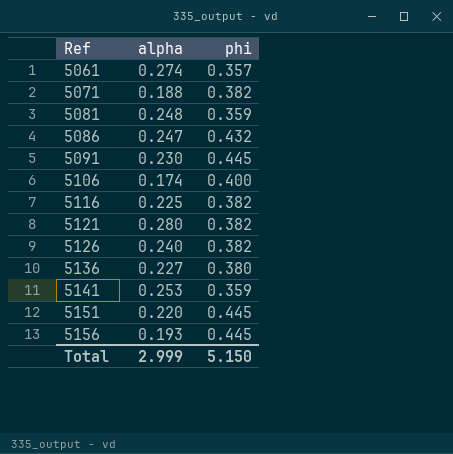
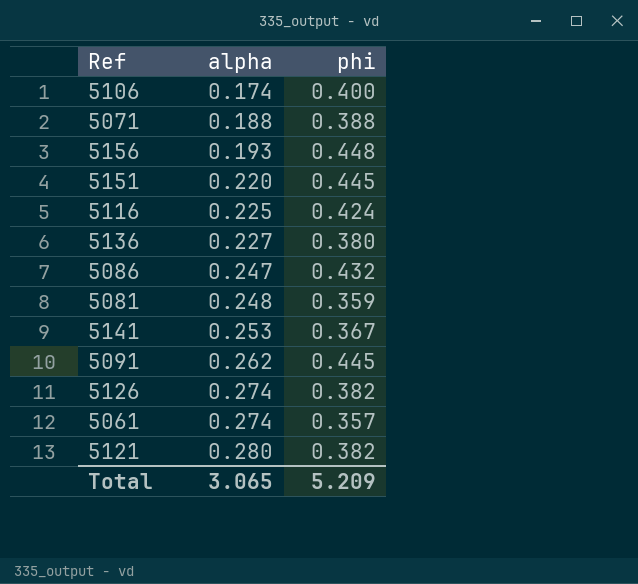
row order: Ref ascending -> alpha ascending
5071 | phi: 0.382 -> 0.388
5156 | phi: 0.445 -> 0.448
5116 | phi: 0.382 -> 0.424
5141 | phi: 0.359 -> 0.367
5091 | alpha: 0.230 -> 0.262
5126 | alpha: 0.240 -> 0.274
Total | alpha: 2.999 -> 3.065
Total | phi: 5.150 -> 5.209

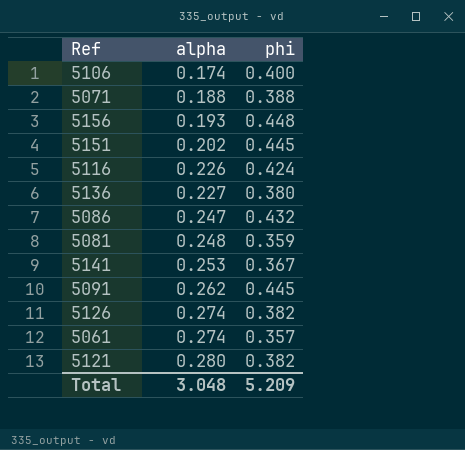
5151 | alpha: 0.220 -> 0.202
5116 | alpha: 0.225 -> 0.226
Total | alpha: 3.065 -> 3.048

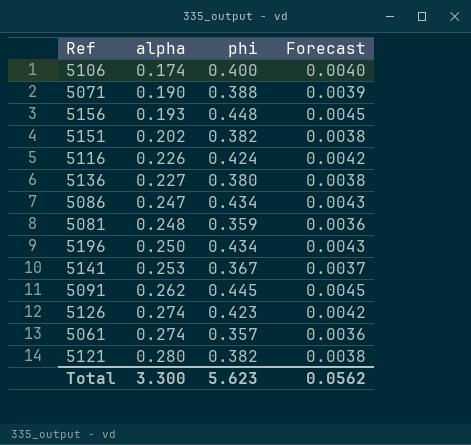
column Forecast | formula: none -> [phi] * 0.01
5071 | alpha: 0.188 -> 0.190
5151 | phi: 0.445 -> 0.382
5086 | phi: 0.432 -> 0.434
row 5196: none -> 0.250 | 0.434 | 0.0043
5126 | phi: 0.382 -> 0.423
Total | alpha: 3.048 -> 3.300
Total | phi: 5.209 -> 5.623

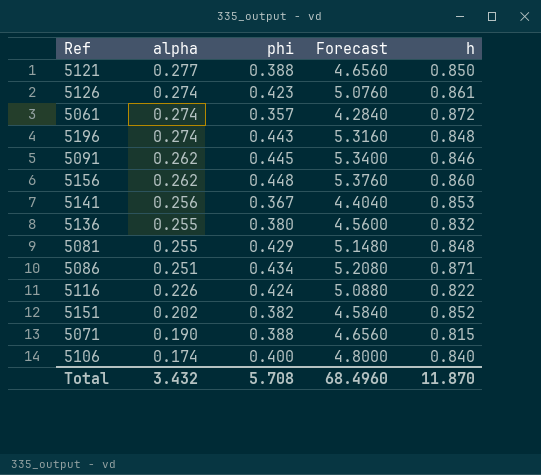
row order: alpha ascending -> alpha descending
column Forecast | formula: [phi] * 0.01 -> [phi] * 12
column h | position: none -> 5
5121 | alpha: 0.280 -> 0.277
5121 | phi: 0.382 -> 0.388
5196 | alpha: 0.250 -> 0.274
5196 | phi: 0.434 -> 0.443
5156 | alpha: 0.193 -> 0.262
5141 | alpha: 0.253 -> 0.256
5136 | alpha: 0.227 -> 0.255
5081 | alpha: 0.248 -> 0.255
5081 | phi: 0.359 -> 0.429
5086 | alpha: 0.247 -> 0.251
Total | alpha: 3.300 -> 3.432
Total | phi: 5.623 -> 5.708
Total | Forecast: 0.0562 -> 68.4960

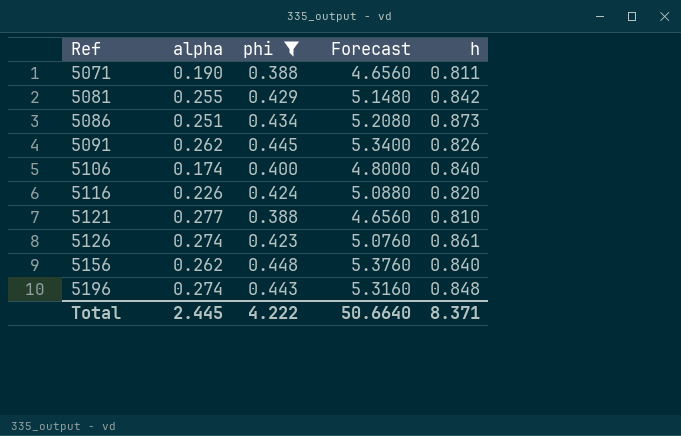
filter: none -> phi >= 0.388
row order: alpha descending -> Ref ascending
5071 | h: 0.815 -> 0.811
5081 | h: 0.848 -> 0.842
5086 | h: 0.871 -> 0.873
5091 | h: 0.846 -> 0.826
5116 | h: 0.822 -> 0.820
5121 | h: 0.850 -> 0.810
5156 | h: 0.860 -> 0.840
Total | alpha: 3.432 -> 2.445
Total | phi: 5.708 -> 4.222
Total | Forecast: 68.4960 -> 50.6640
Total | h: 11.870 -> 8.371

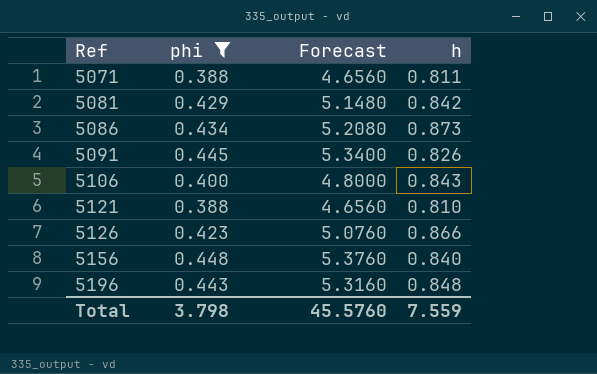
column alpha | position: 2 -> none
row 5116: 0.226 | 0.424 | 5.0880 | 0.820 -> none
5106 | h: 0.840 -> 0.843
5126 | h: 0.861 -> 0.866
Total | phi: 4.222 -> 3.798
Total | Forecast: 50.6640 -> 45.5760
Total | h: 8.371 -> 7.559

